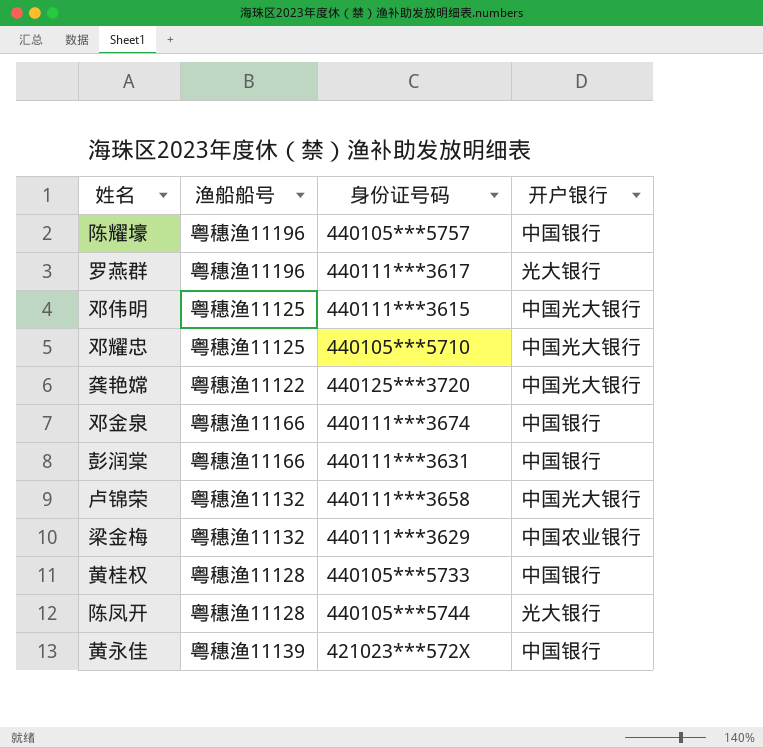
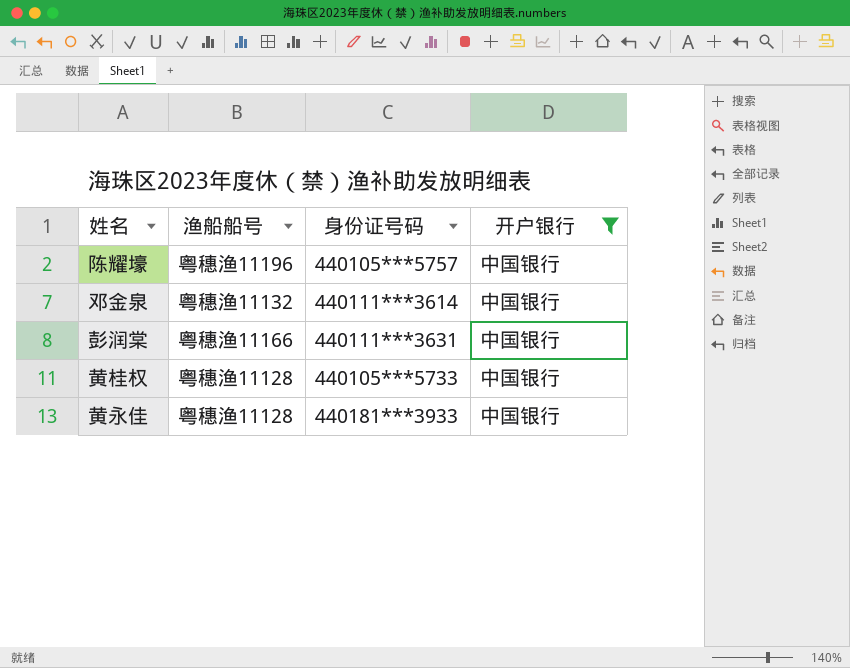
filter: none -> 开户银行 = 中国银行
邓金泉 | 渔船船号: 粤穗渔11166 -> 粤穗渔11132
邓金泉 | 身份证号码: 440111***3674 -> 440111***3614
黄永佳 | 渔船船号: 粤穗渔11139 -> 粤穗渔11128
黄永佳 | 身份证号码: 421023***572X -> 440181***3933

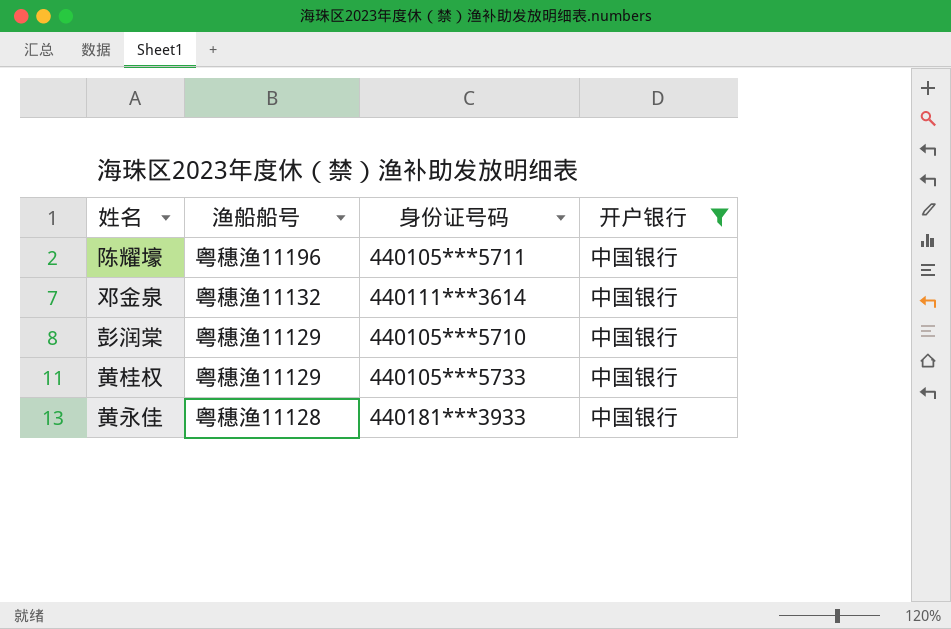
陈耀壕 | 身份证号码: 440105***5757 -> 440105***5711
彭润棠 | 渔船船号: 粤穗渔11166 -> 粤穗渔11129
彭润棠 | 身份证号码: 440111***3631 -> 440105***5710
黄桂权 | 渔船船号: 粤穗渔11128 -> 粤穗渔11129

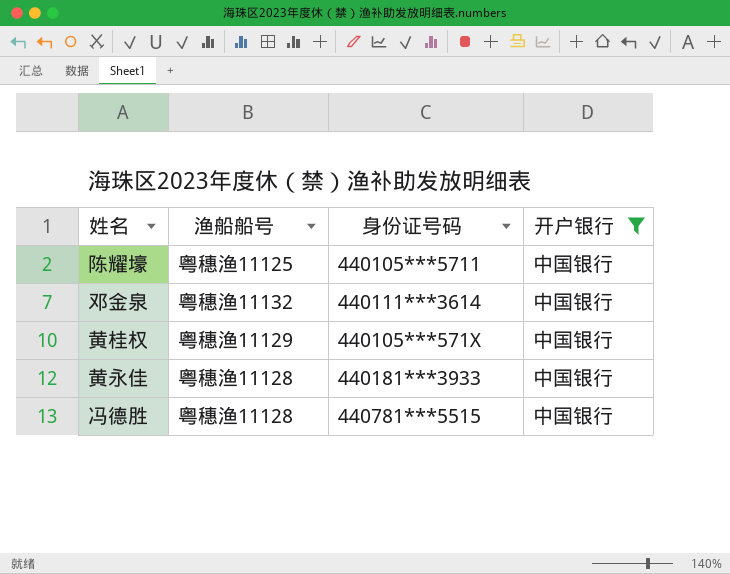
row 彭润棠: 粤穗渔11129 | 440105***5710 | 中国银行 -> none
陈耀壕 | 渔船船号: 粤穗渔11196 -> 粤穗渔11125
黄桂权 | 身份证号码: 440105***5733 -> 440105***571X
row 冯德胜: none -> 粤穗渔11128 | 440781***5515 | 中国银行

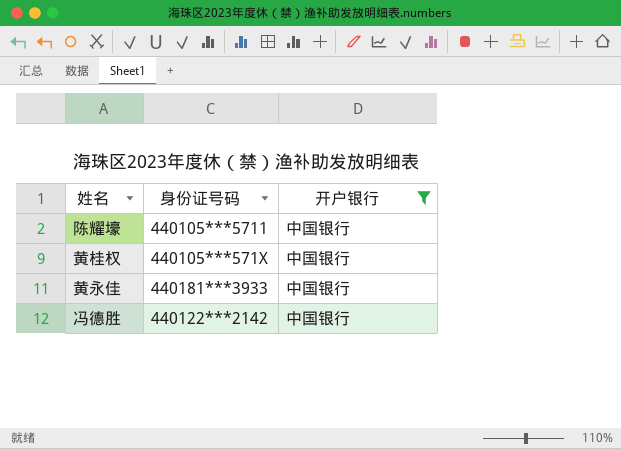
column 渔船船号 | position: 2 -> none
row 邓金泉: 粤穗渔11132 | 440111***3614 | 中国银行 -> none
冯德胜 | 身份证号码: 440781***5515 -> 440122***2142

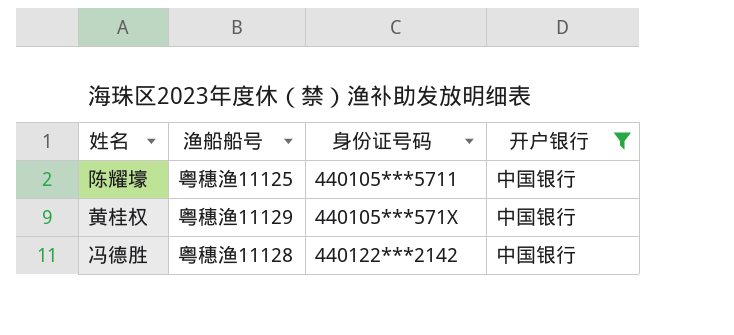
column 渔船船号 | position: none -> 2
row 黄永佳: 440181***3933 | 中国银行 -> none

